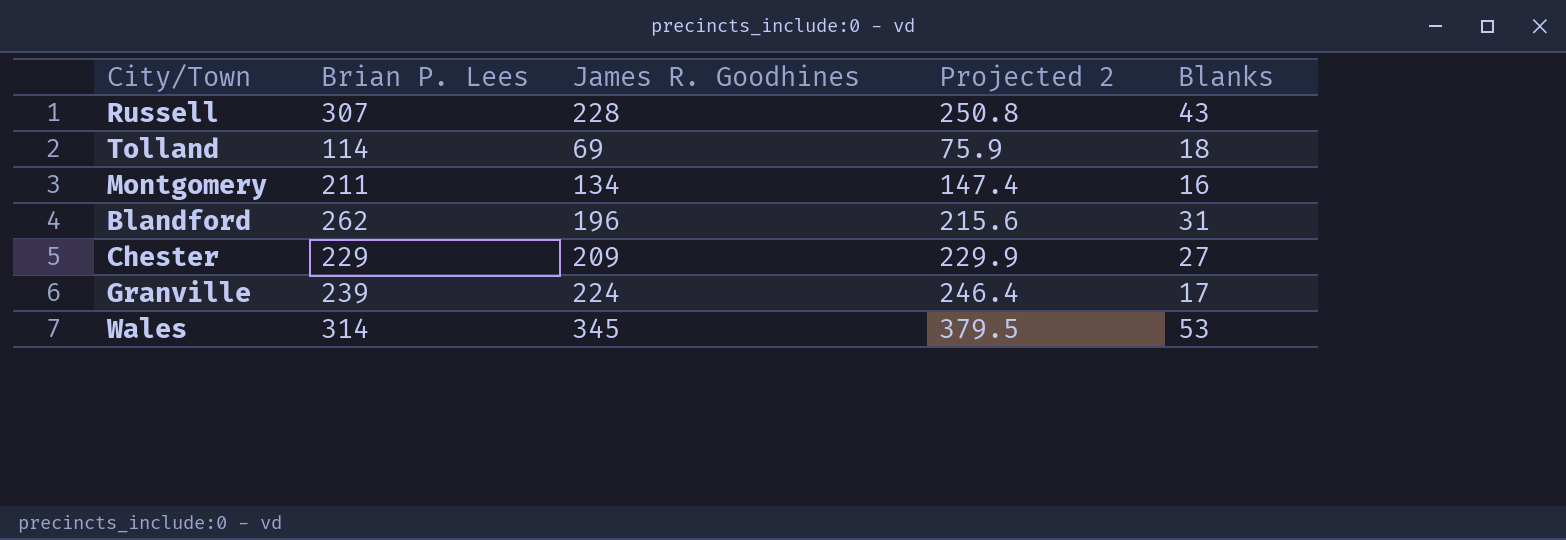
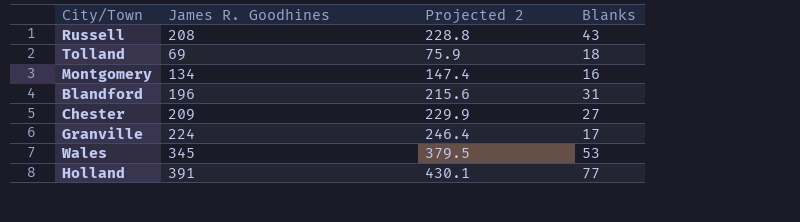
column Brian P. Lees | position: 2 -> none
Russell | James R. Goodhines: 228 -> 208
Russell | Projected 2: 250.8 -> 228.8
row Holland: none -> 391 | 430.1 | 77

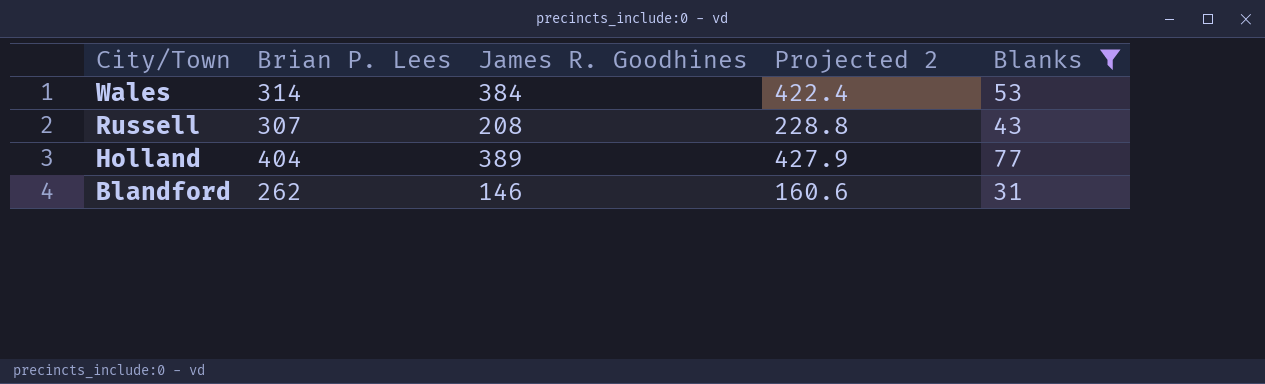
filter: none -> Blanks >= 31
row order: none -> City/Town descending
column Brian P. Lees | position: none -> 2
Wales | James R. Goodhines: 345 -> 384
Wales | Projected 2: 379.5 -> 422.4
Holland | James R. Goodhines: 391 -> 389
Holland | Projected 2: 430.1 -> 427.9
Blandford | James R. Goodhines: 196 -> 146
Blandford | Projected 2: 215.6 -> 160.6

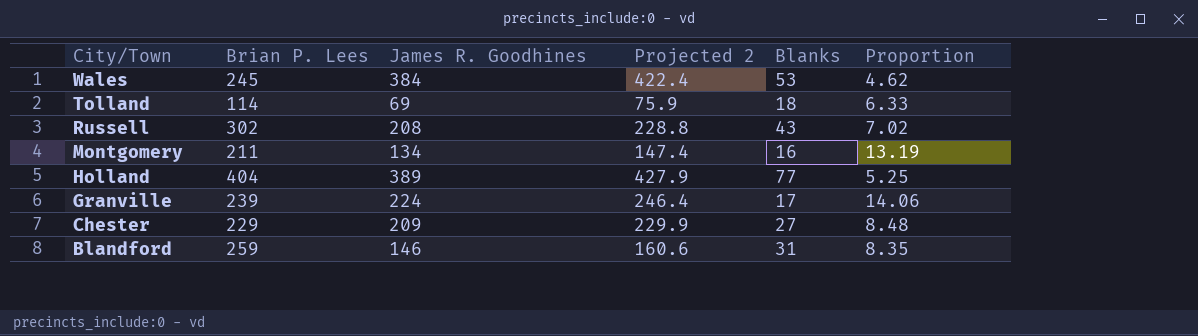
filter: Blanks >= 31 -> none
column Proportion | formula: none -> [Brian P. Lees] / [Blanks]
Wales | Brian P. Lees: 314 -> 245
Russell | Brian P. Lees: 307 -> 302
Blandford | Brian P. Lees: 262 -> 259

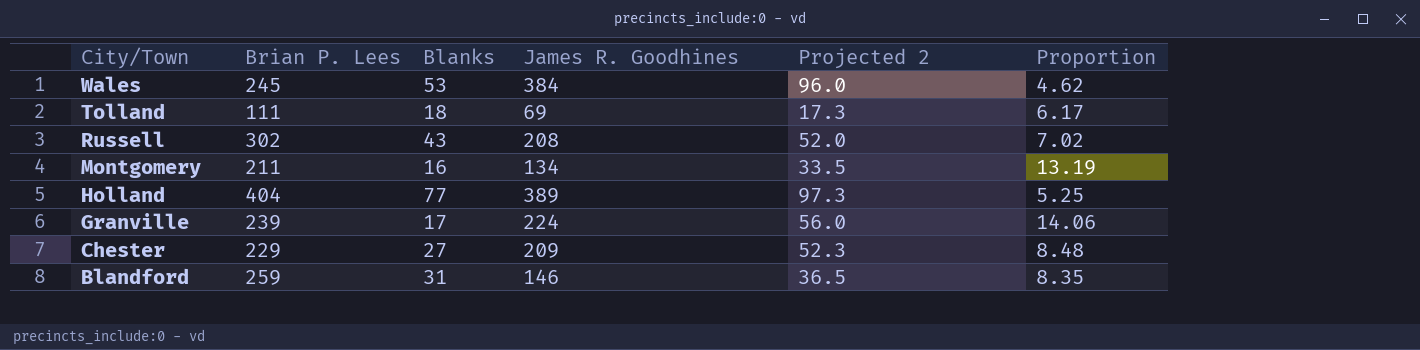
column Blanks | position: 5 -> 3
column Projected 2 | formula: [James R. Goodhines] * 1.1 -> [James R. Goodhines] * 0.25
Tolland | Brian P. Lees: 114 -> 111
Tolland | Proportion: 6.33 -> 6.17

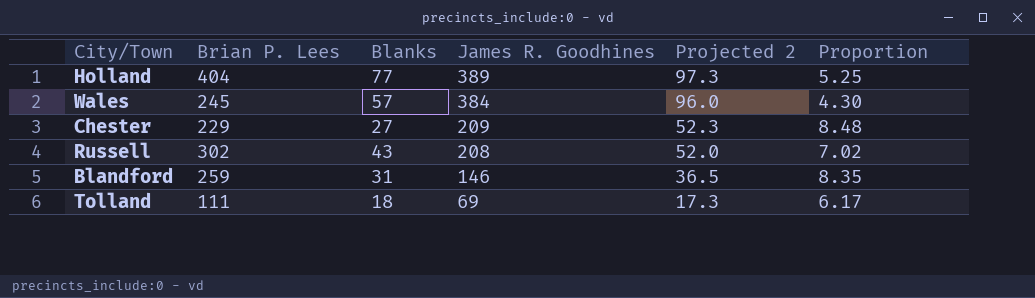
row order: City/Town descending -> James R. Goodhines descending
row Montgomery: 211 | 16 | 134 | 33.5 | 13.19 -> none
row Granville: 239 | 17 | 224 | 56.0 | 14.06 -> none
Wales | Blanks: 53 -> 57
Wales | Proportion: 4.62 -> 4.30

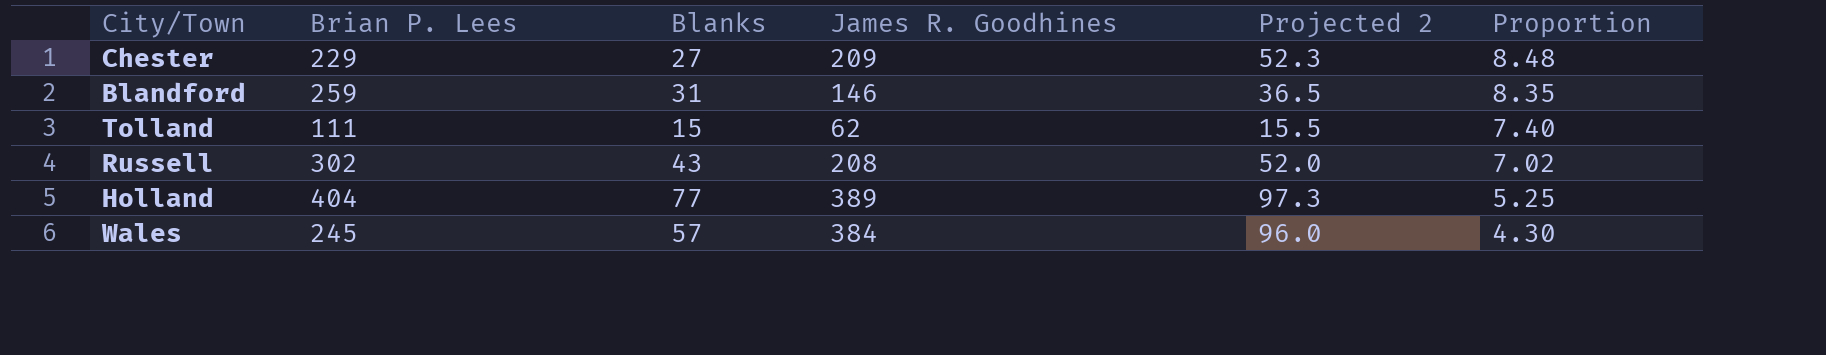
row order: James R. Goodhines descending -> Proportion descending
Tolland | Blanks: 18 -> 15
Tolland | James R. Goodhines: 69 -> 62
Tolland | Projected 2: 17.3 -> 15.5
Tolland | Proportion: 6.17 -> 7.40

